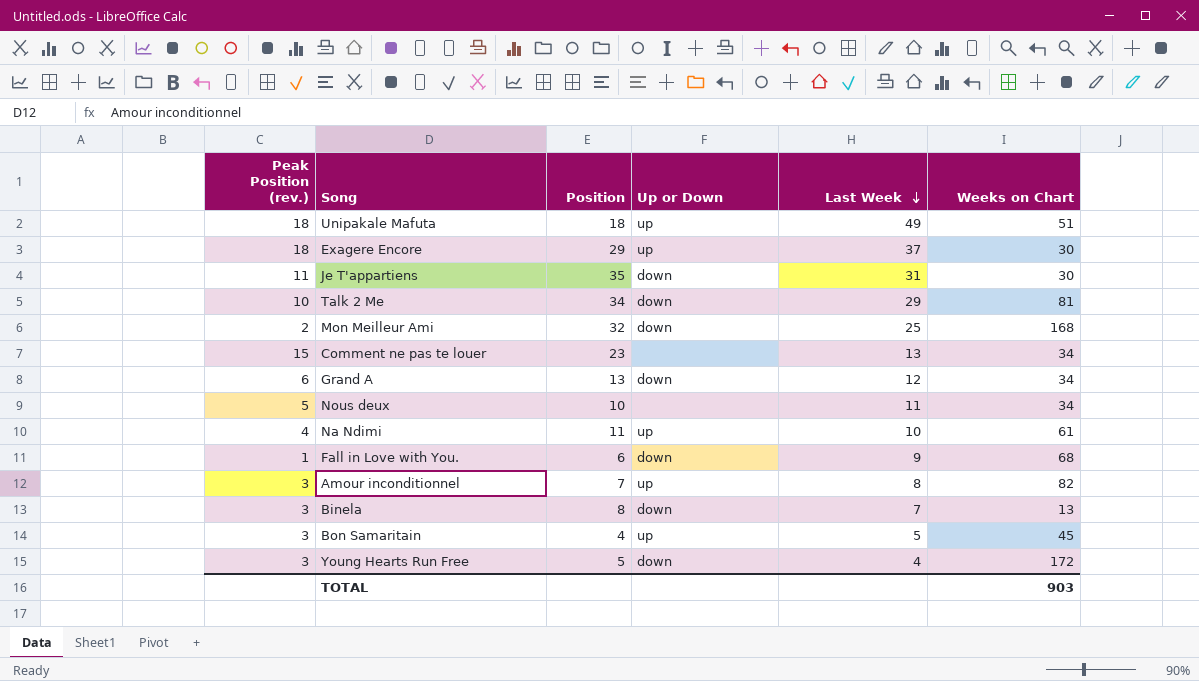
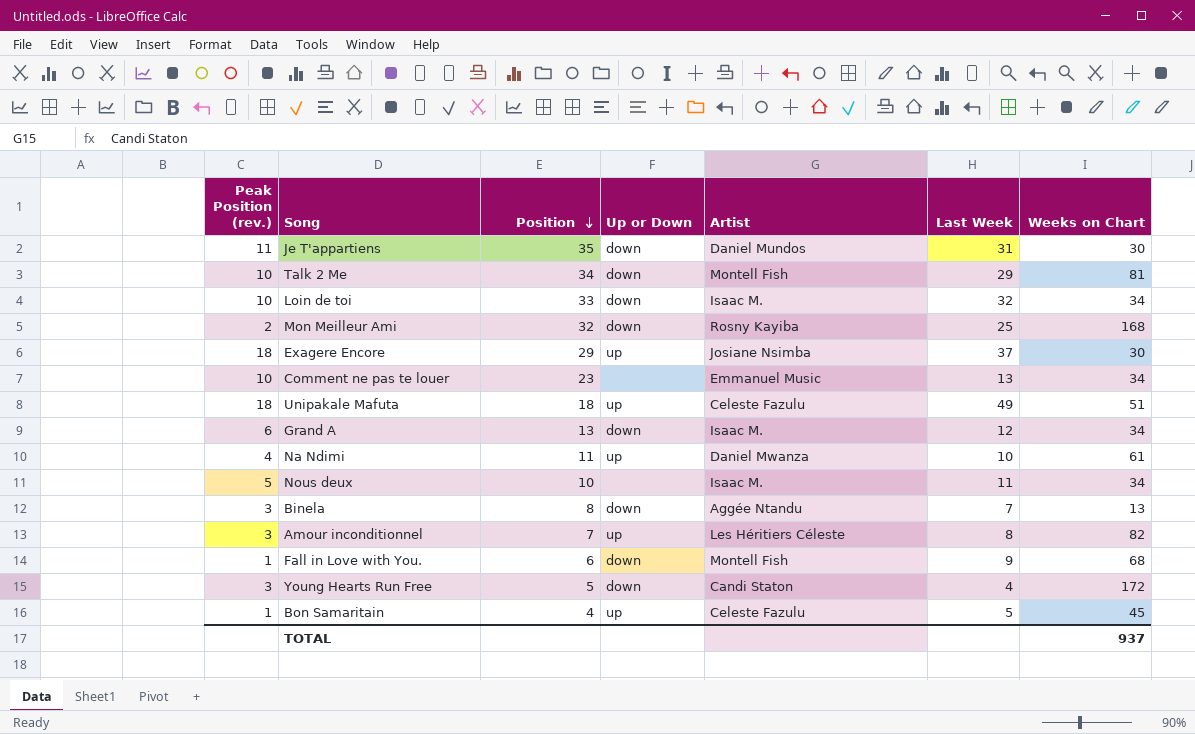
row order: Last Week descending -> Position descending
column Artist | position: none -> 5
row Loin de toi: none -> 10 | 33 | down | Isaac M. | 32 | 34
Comment ne pas te louer | Peak Position (rev.): 15 -> 10
Bon Samaritain | Peak Position (rev.): 3 -> 1
TOTAL | Weeks on Chart: 903 -> 937

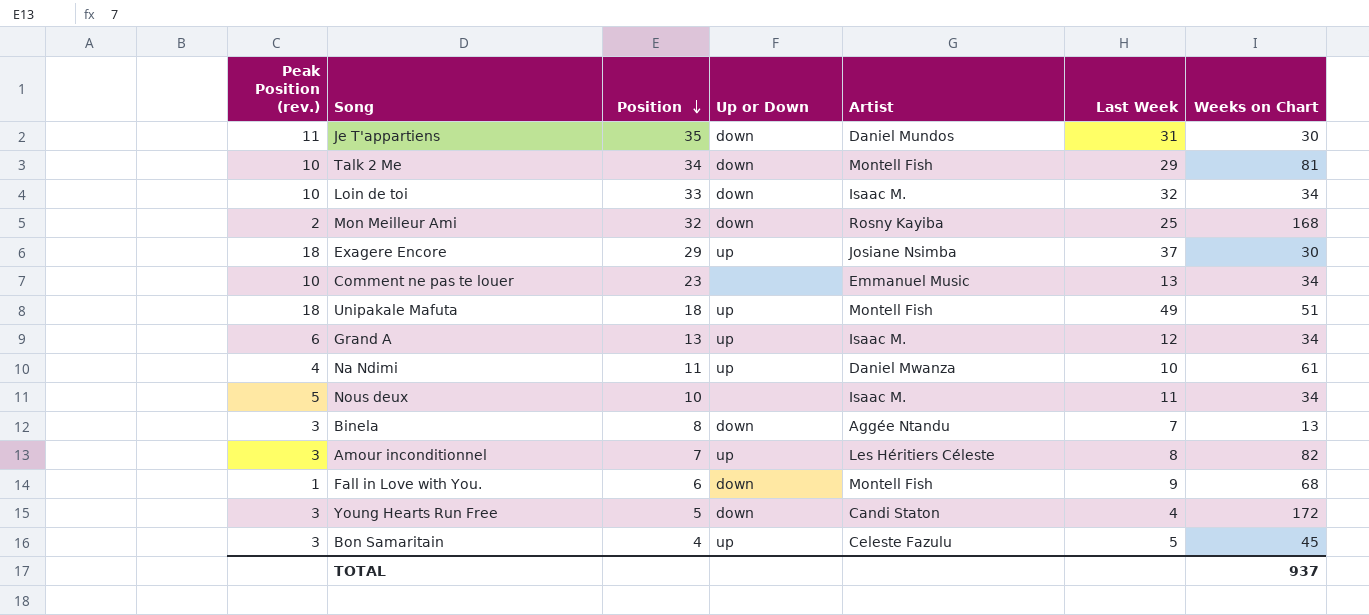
Unipakale Mafuta | Artist: Celeste Fazulu -> Montell Fish
Grand A | Up or Down: down -> up
Bon Samaritain | Peak Position (rev.): 1 -> 3

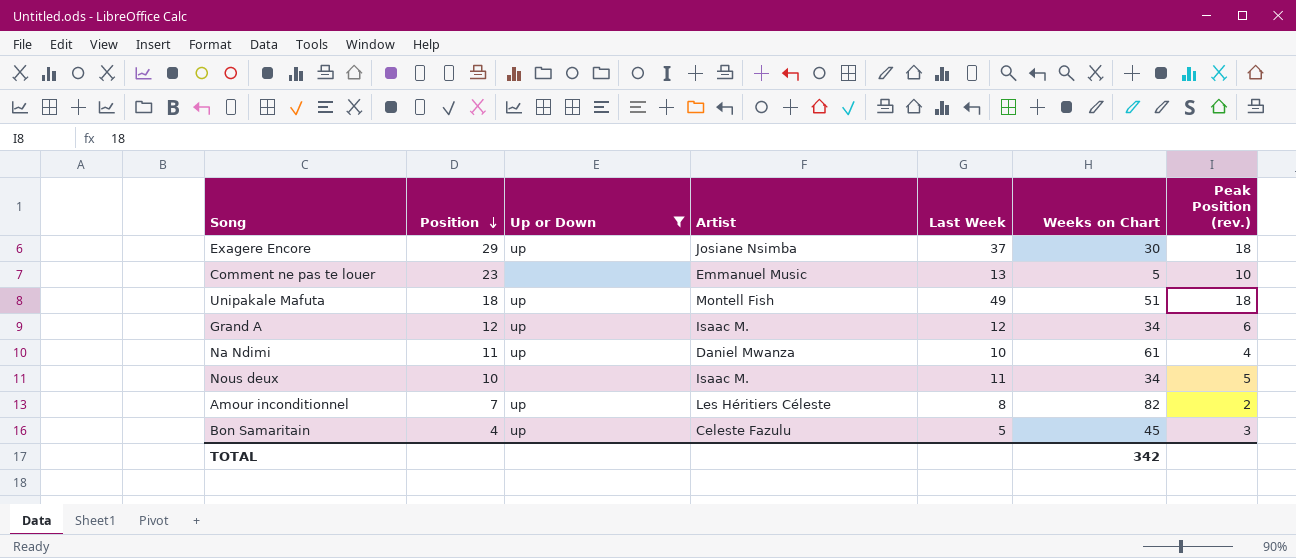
filter: none -> Up or Down != down
column Peak Position (rev.) | position: 1 -> 7
Comment ne pas te louer | Weeks on Chart: 34 -> 5
Grand A | Position: 13 -> 12
Amour inconditionnel | Peak Position (rev.): 3 -> 2
TOTAL | Weeks on Chart: 937 -> 342

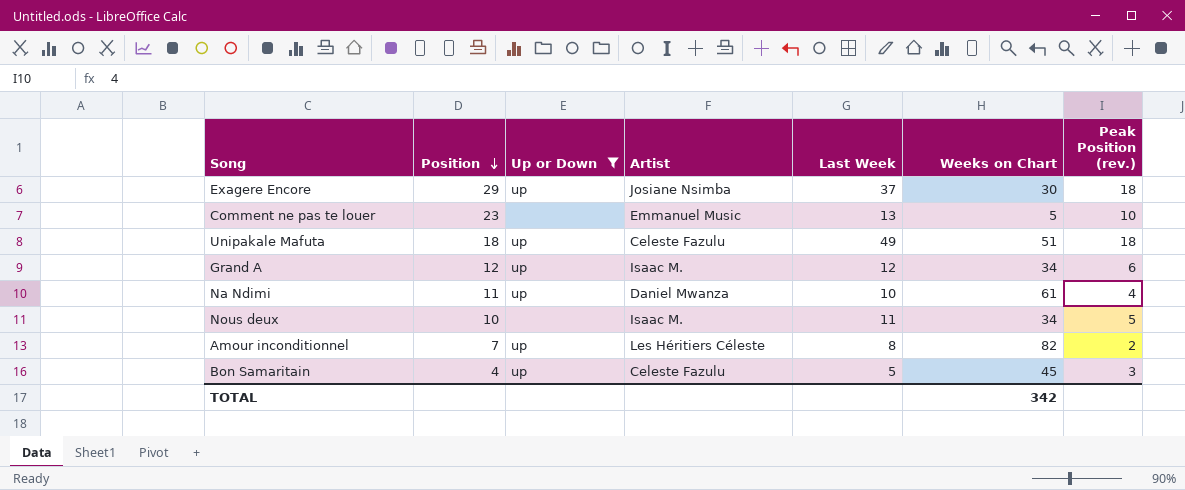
Unipakale Mafuta | Artist: Montell Fish -> Celeste Fazulu

